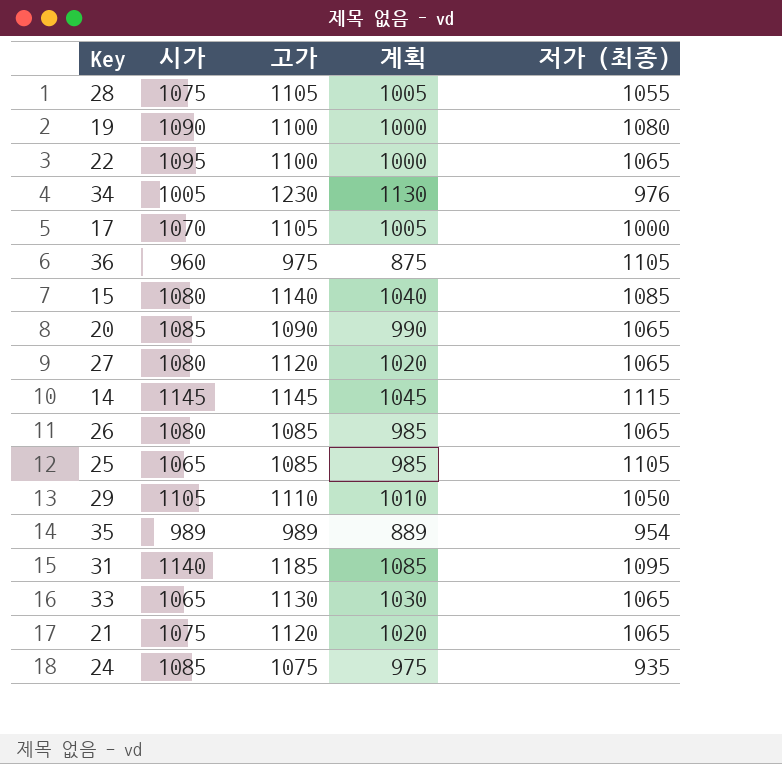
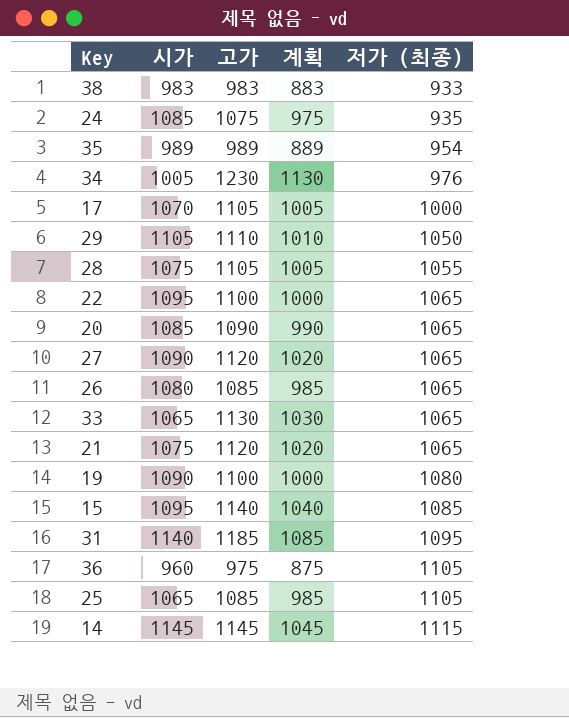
row order: none -> 저가 (최종) ascending
row 38: none -> 983 | 983 | 883 | 933
27 | 시가: 1080 -> 1090
15 | 시가: 1080 -> 1095

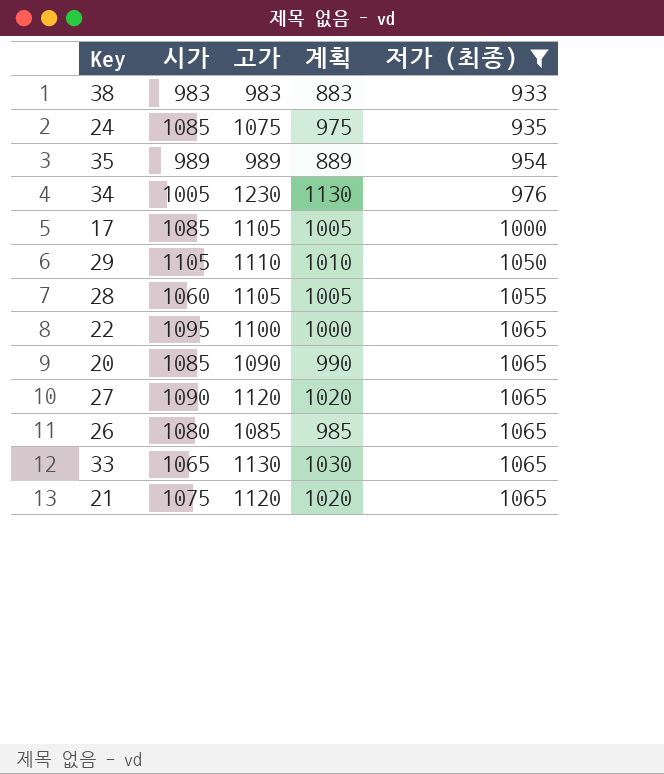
filter: none -> 저가 (최종) <= 1065
17 | 시가: 1070 -> 1085
28 | 시가: 1075 -> 1060

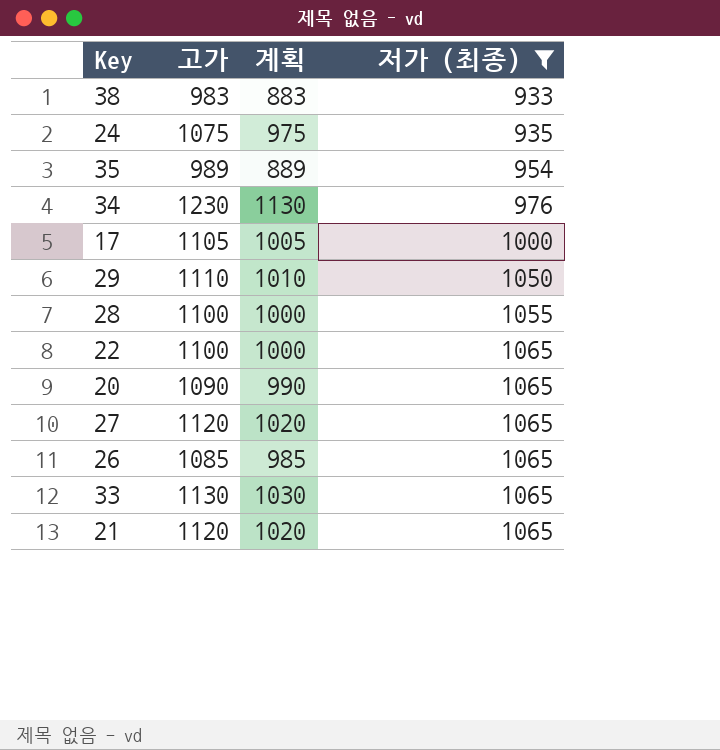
column 시가 | position: 2 -> none
28 | 고가: 1105 -> 1100
28 | 계획: 1005 -> 1000

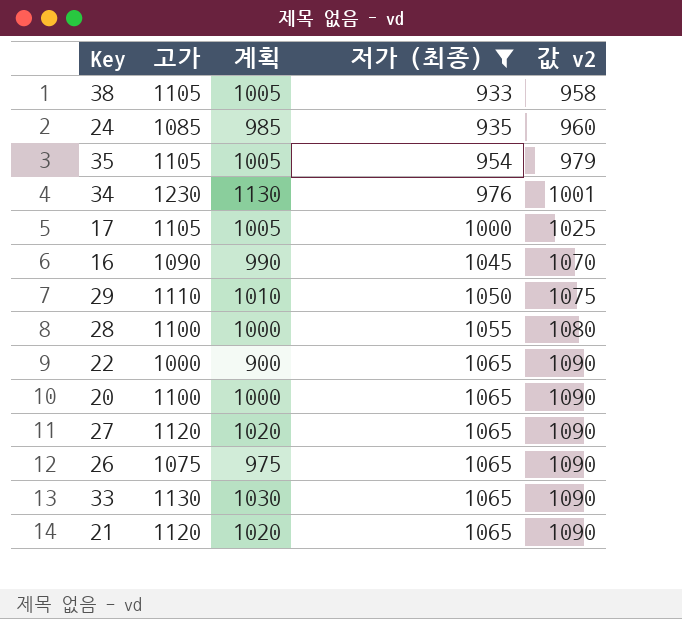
column 값 v2 | formula: none -> [저가 (최종)] + 25
38 | 고가: 983 -> 1105
38 | 계획: 883 -> 1005
24 | 고가: 1075 -> 1085
24 | 계획: 975 -> 985
35 | 고가: 989 -> 1105
35 | 계획: 889 -> 1005
row 16: none -> 1090 | 990 | 1045 | 1070
22 | 고가: 1100 -> 1000
22 | 계획: 1000 -> 900
20 | 고가: 1090 -> 1100
20 | 계획: 990 -> 1000
26 | 고가: 1085 -> 1075
26 | 계획: 985 -> 975

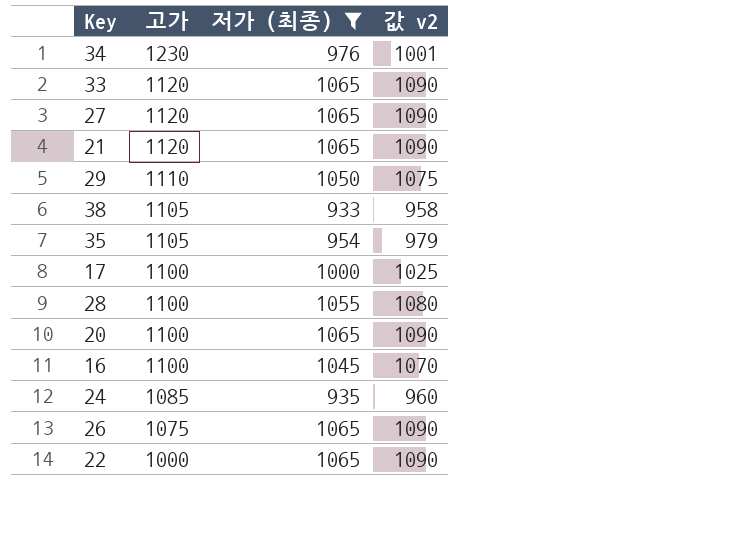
row order: 저가 (최종) ascending -> 고가 descending
column 계획 | formula: [고가] - 100 -> none
33 | 고가: 1130 -> 1120
17 | 고가: 1105 -> 1100
16 | 고가: 1090 -> 1100

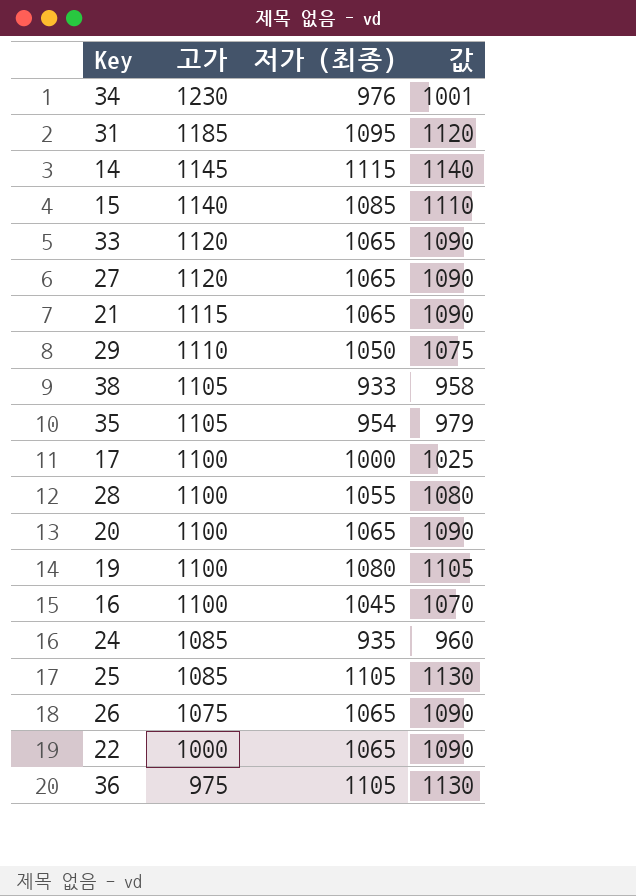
filter: 저가 (최종) <= 1065 -> none
column name: 값 v2 -> 값
21 | 고가: 1120 -> 1115

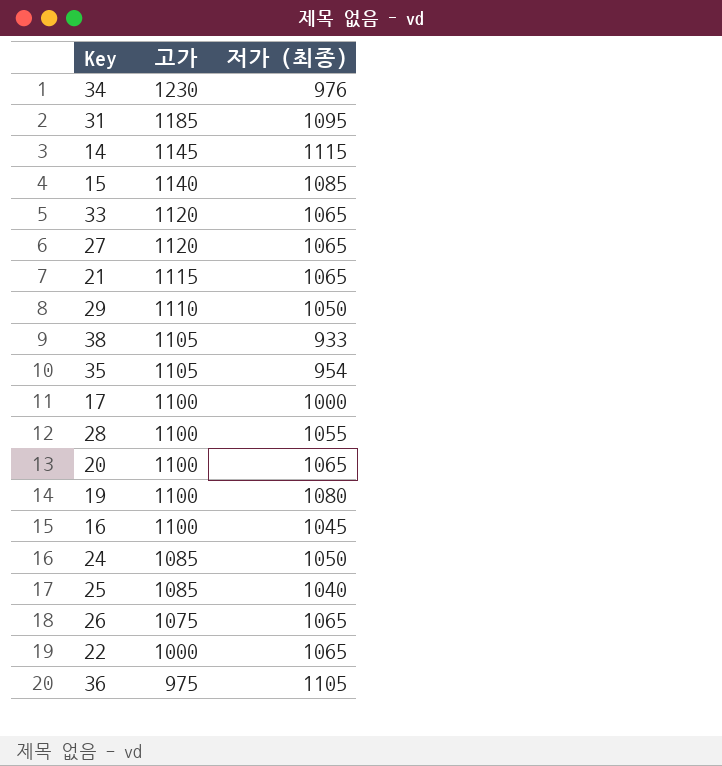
column 값 | formula: [저가 (최종)] + 25 -> none
24 | 저가 (최종): 935 -> 1050
25 | 저가 (최종): 1105 -> 1040

